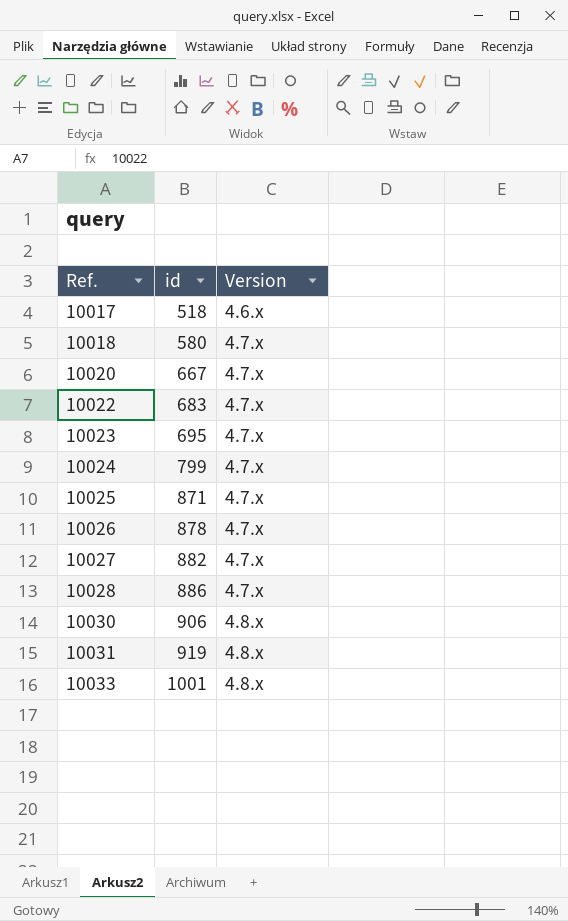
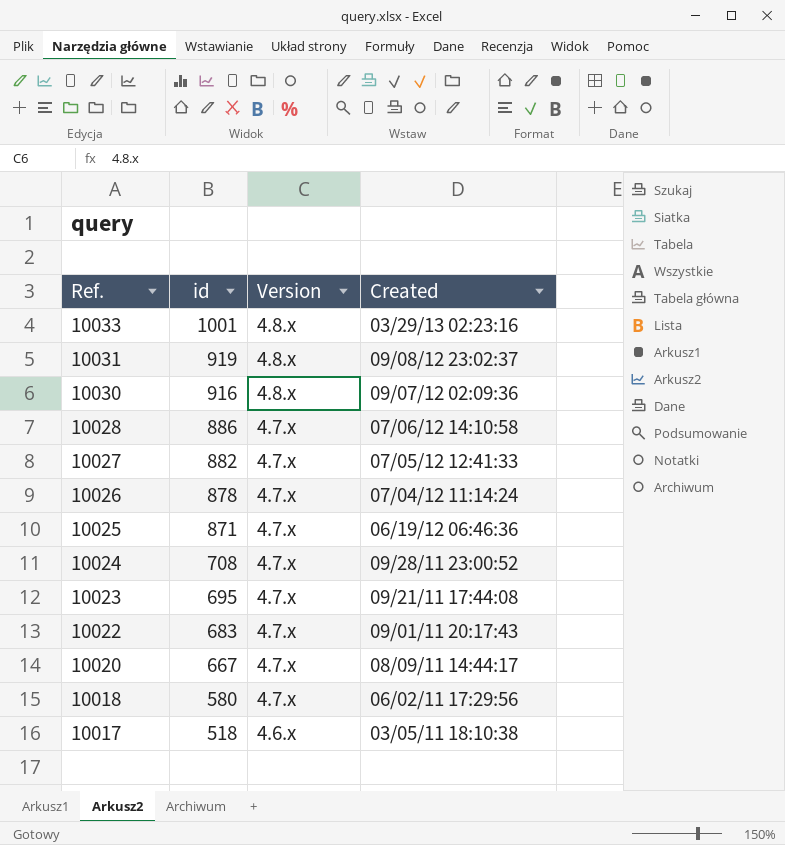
row order: Ref. ascending -> Ref. descending
column Created | position: none -> 4
10030 | id: 906 -> 916
10024 | id: 799 -> 708

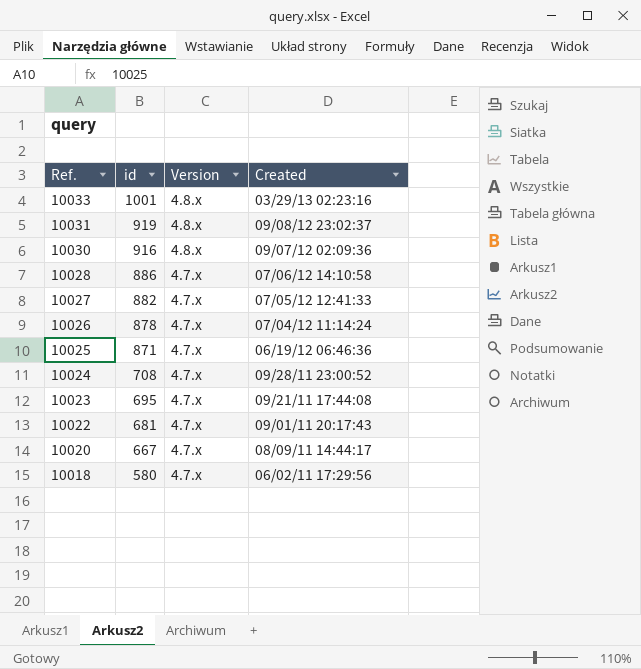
row 10017: 518 | 4.6.x | 03/05/11 18:10:38 -> none
10022 | id: 683 -> 681

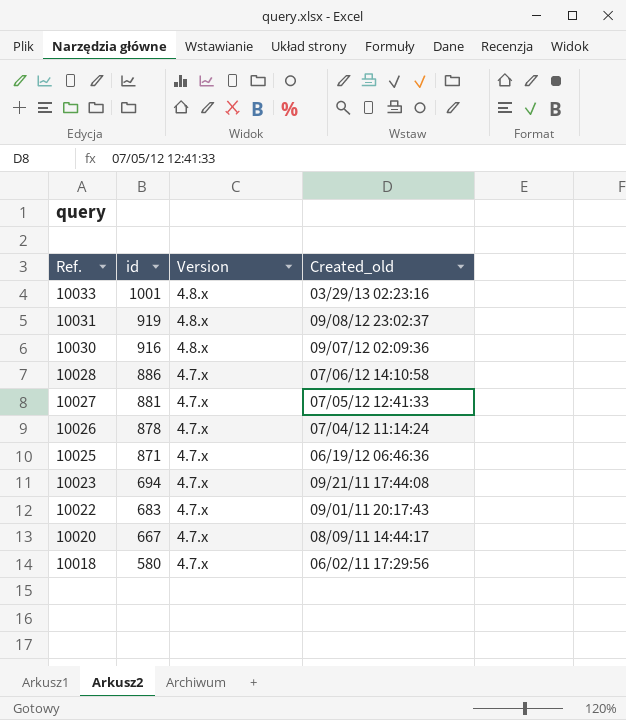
column name: Created -> Created_old
row 10024: 708 | 4.7.x | 09/28/11 23:00:52 -> none
10027 | id: 882 -> 881
10023 | id: 695 -> 694
10022 | id: 681 -> 683

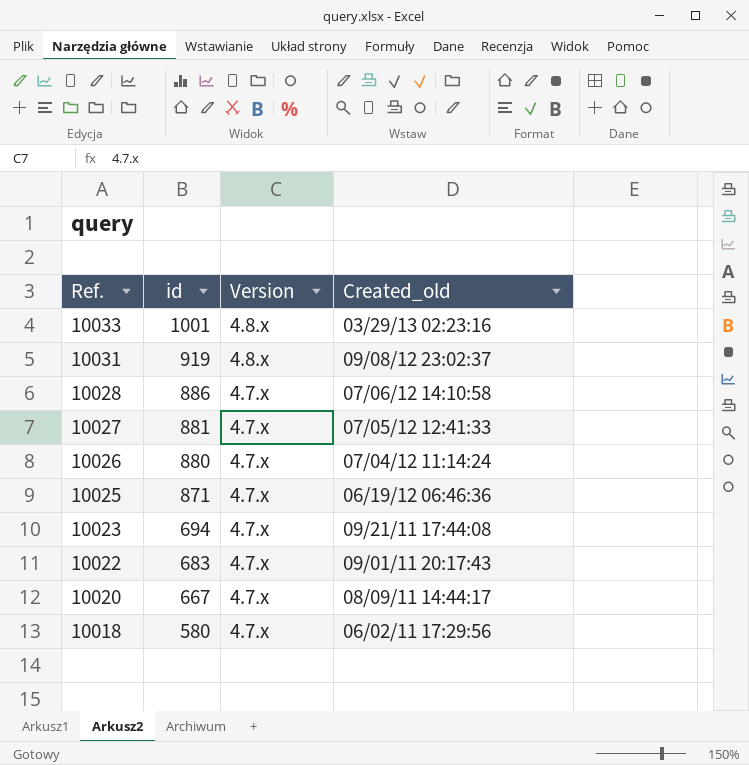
row 10030: 916 | 4.8.x | 09/07/12 02:09:36 -> none
10026 | id: 878 -> 880

